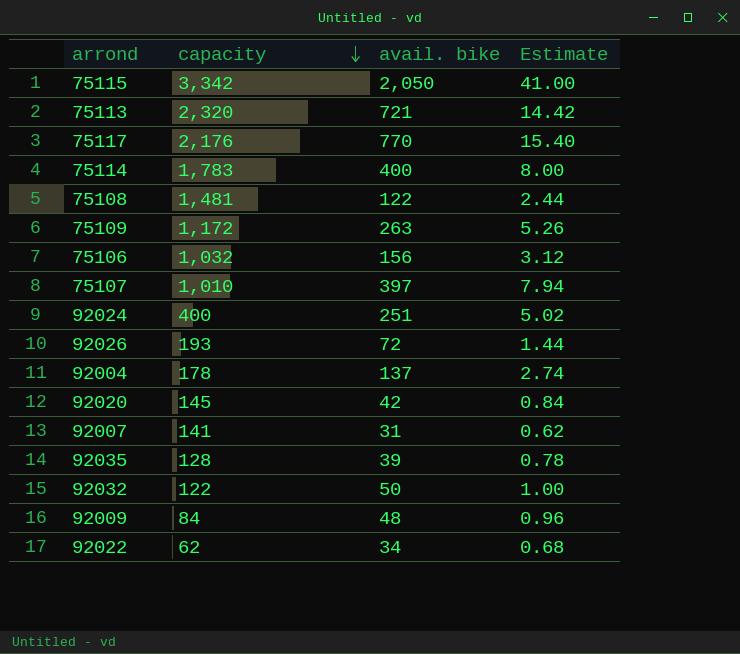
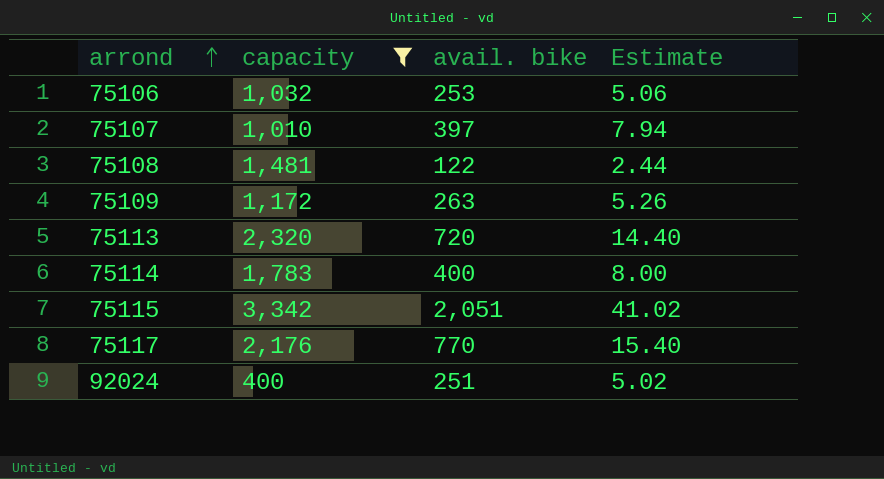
filter: none -> capacity >= 400
row order: capacity descending -> arrond ascending
75106 | avail. bike: 156 -> 253
75106 | Estimate: 3.12 -> 5.06
75113 | avail. bike: 721 -> 720
75113 | Estimate: 14.42 -> 14.40
75115 | avail. bike: 2,050 -> 2,051
75115 | Estimate: 41.00 -> 41.02

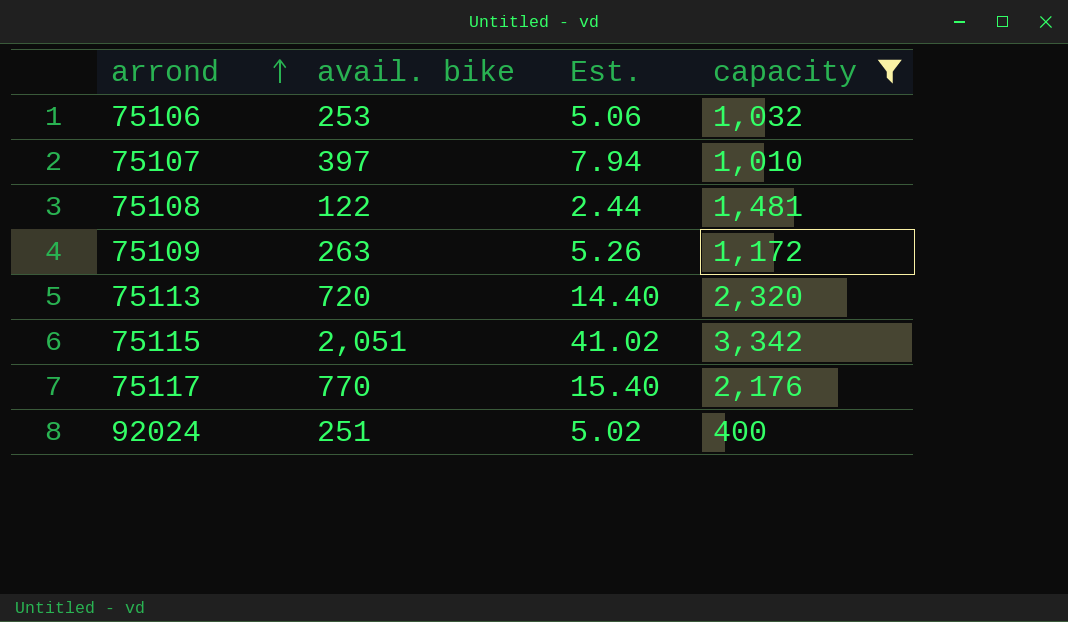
column name: Estimate -> Est.
column capacity | position: 2 -> 4
row 75114: 1,783 | 400 | 8.00 -> none

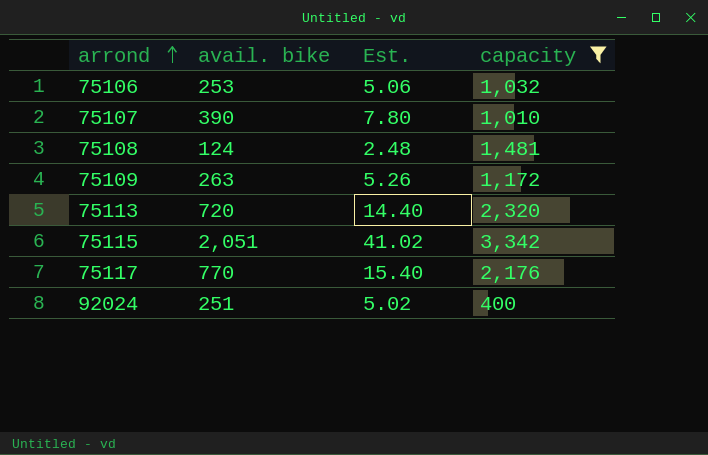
75107 | avail. bike: 397 -> 390
75107 | Est.: 7.94 -> 7.80
75108 | avail. bike: 122 -> 124
75108 | Est.: 2.44 -> 2.48

